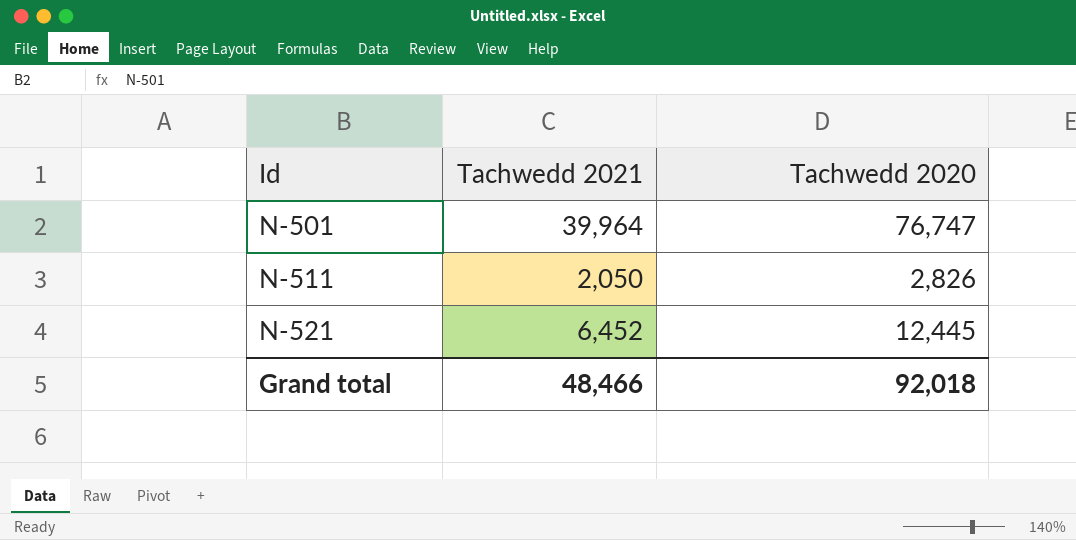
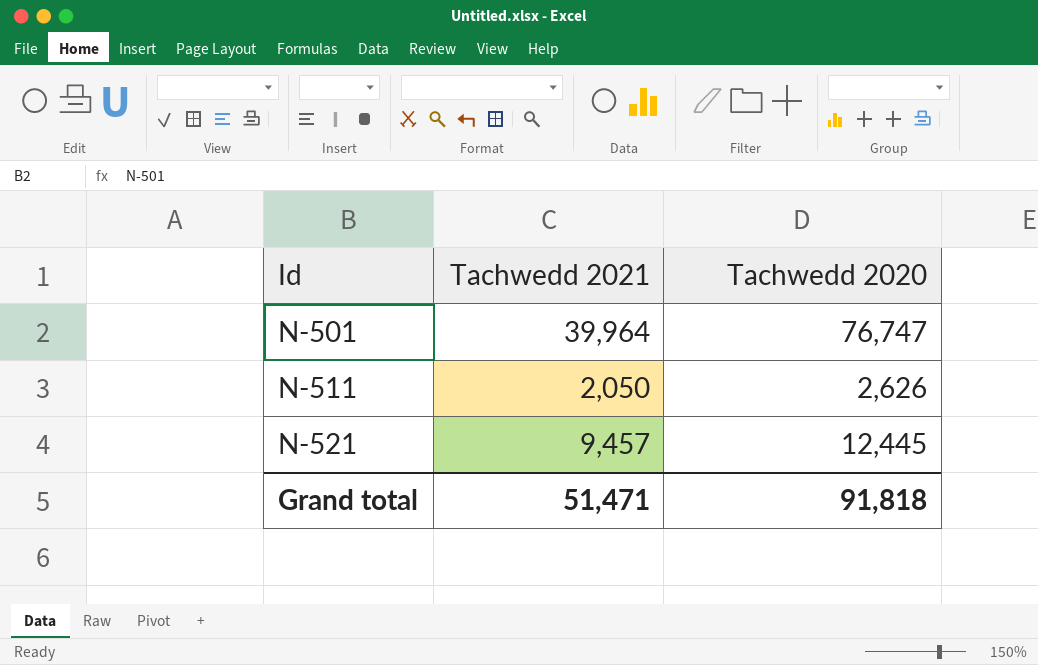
N-511 | Tachwedd 2020: 2,826 -> 2,626
N-521 | Tachwedd 2021: 6,452 -> 9,457
Grand total | Tachwedd 2021: 48,466 -> 51,471
Grand total | Tachwedd 2020: 92,018 -> 91,818

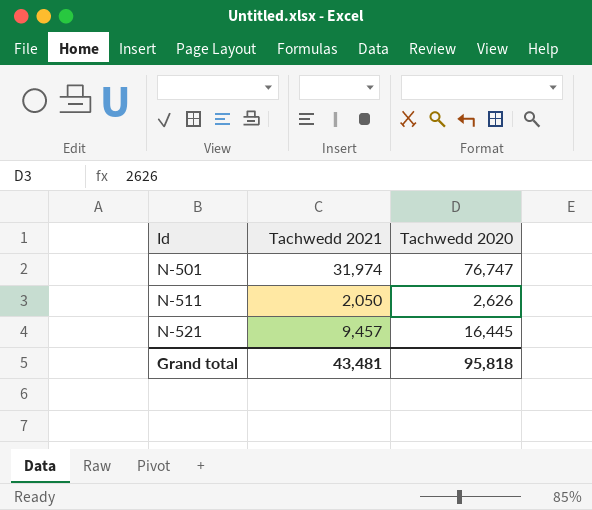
N-501 | Tachwedd 2021: 39,964 -> 31,974
N-521 | Tachwedd 2020: 12,445 -> 16,445
Grand total | Tachwedd 2021: 51,471 -> 43,481
Grand total | Tachwedd 2020: 91,818 -> 95,818

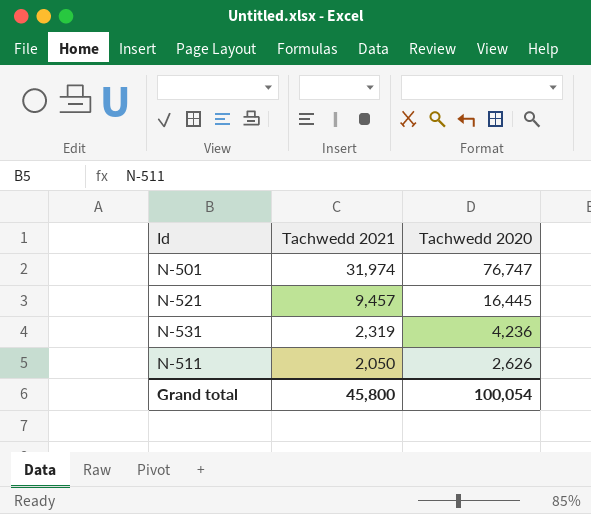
row order: Id ascending -> Tachwedd 2021 descending
row N-531: none -> 2,319 | 4,236
Grand total | Tachwedd 2021: 43,481 -> 45,800
Grand total | Tachwedd 2020: 95,818 -> 100,054

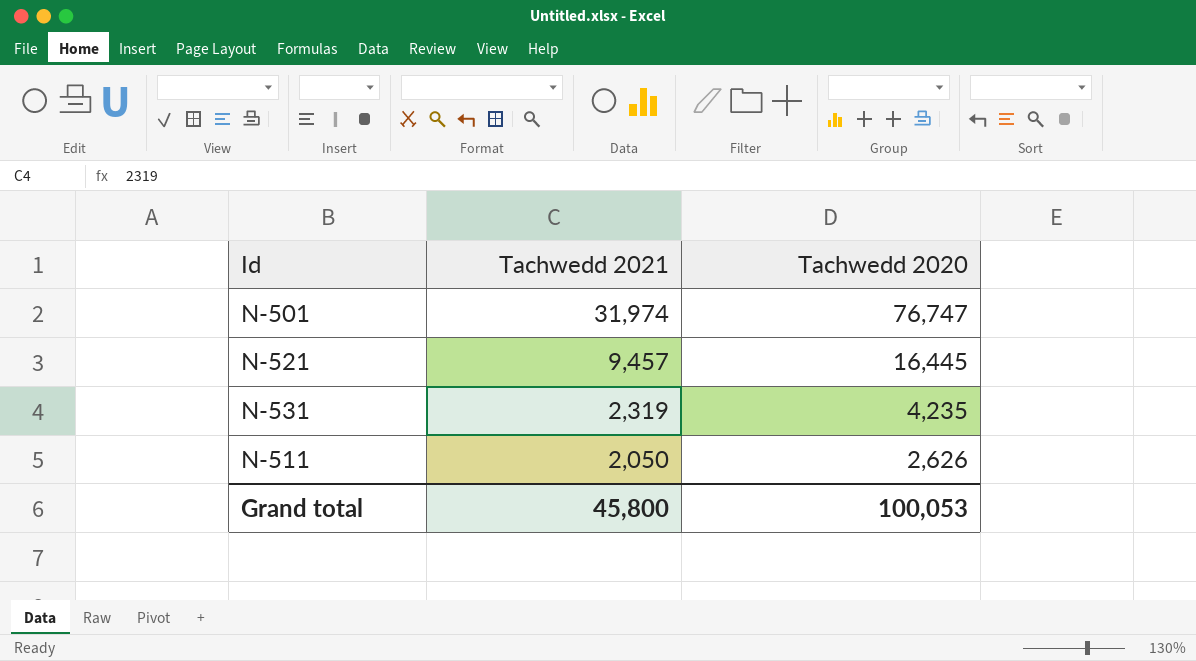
N-531 | Tachwedd 2020: 4,236 -> 4,235
Grand total | Tachwedd 2020: 100,054 -> 100,053

